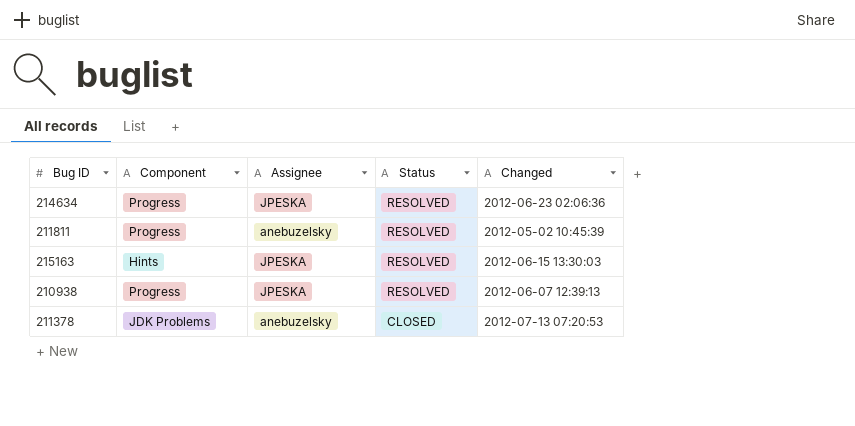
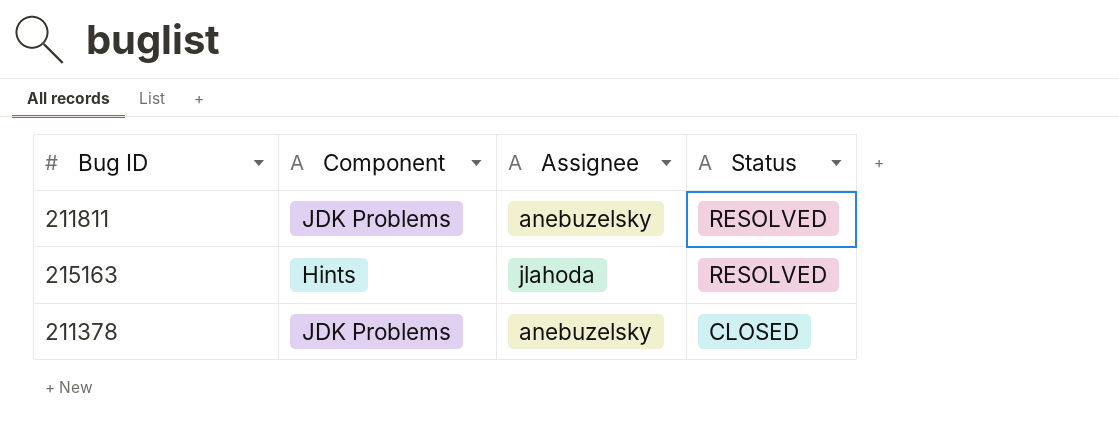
column Changed | position: 5 -> none
row 214634: Progress | JPESKA | RESOLVED | 2012-06-23 02:06:36 -> none
row 210938: Progress | JPESKA | RESOLVED | 2012-06-07 12:39:13 -> none
211811 | Component: Progress -> JDK Problems
215163 | Assignee: JPESKA -> jlahoda

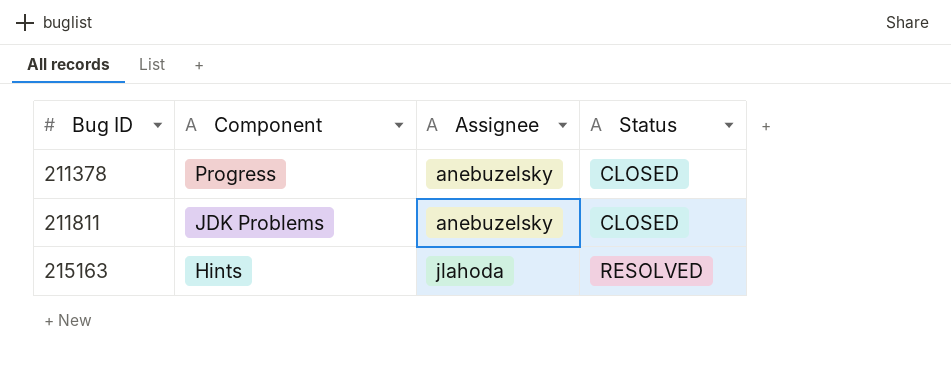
row order: Status descending -> Bug ID ascending
211378 | Component: JDK Problems -> Progress
211811 | Status: RESOLVED -> CLOSED

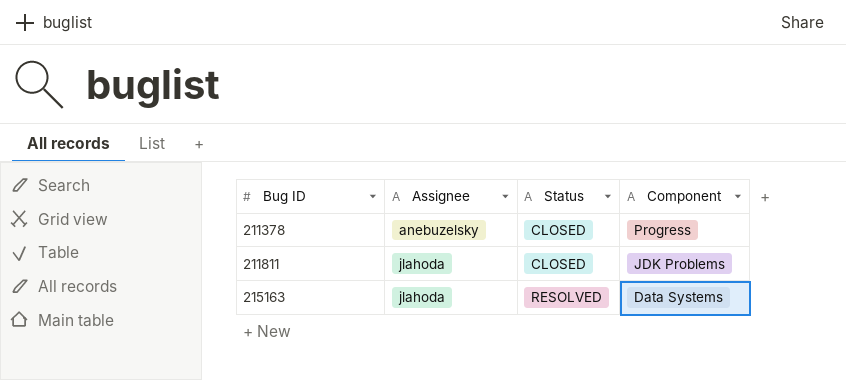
column Component | position: 2 -> 4
211811 | Assignee: anebuzelsky -> jlahoda
215163 | Component: Hints -> Data Systems

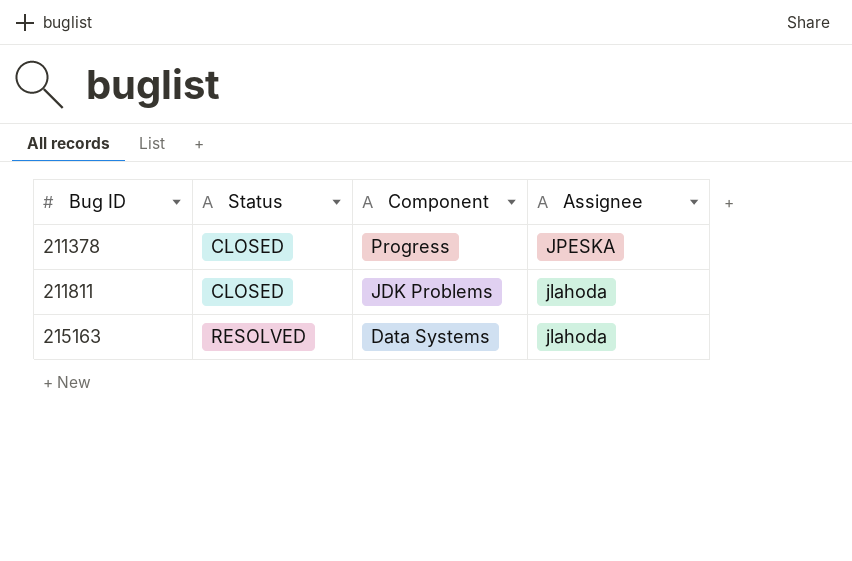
column Assignee | position: 2 -> 4
211378 | Assignee: anebuzelsky -> JPESKA

